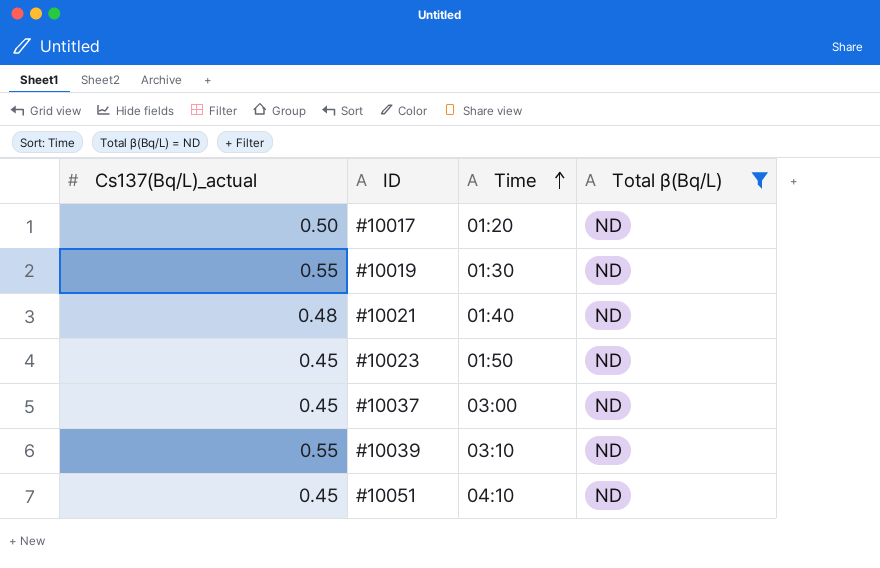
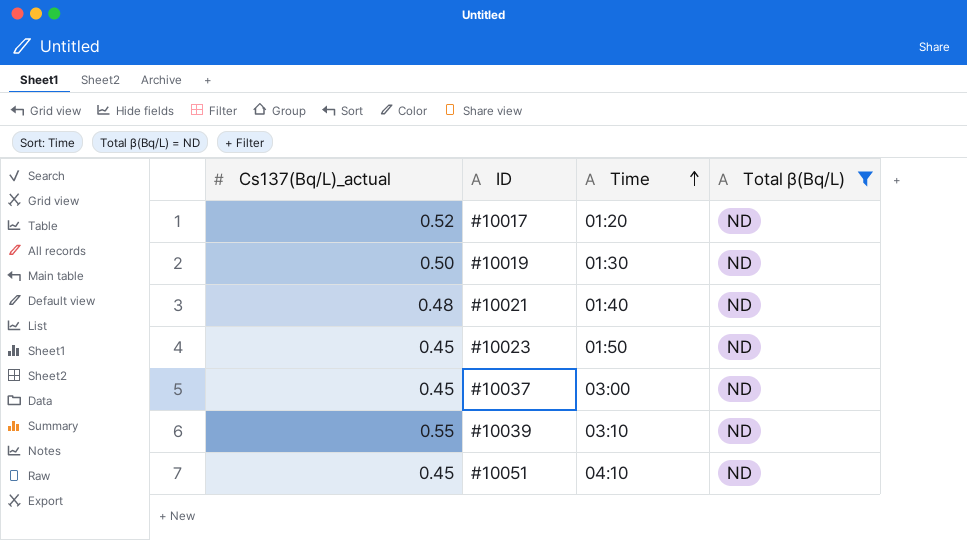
#10017 | Cs137(Bq/L)_actual: 0.50 -> 0.52
#10019 | Cs137(Bq/L)_actual: 0.55 -> 0.50

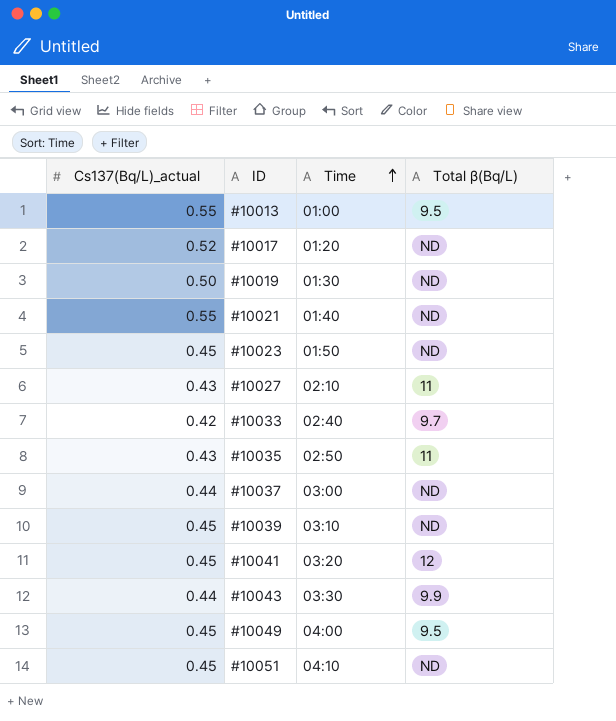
filter: Total β(Bq/L) = ND -> none
#10021 | Cs137(Bq/L)_actual: 0.48 -> 0.55
#10037 | Cs137(Bq/L)_actual: 0.45 -> 0.44
#10039 | Cs137(Bq/L)_actual: 0.55 -> 0.45

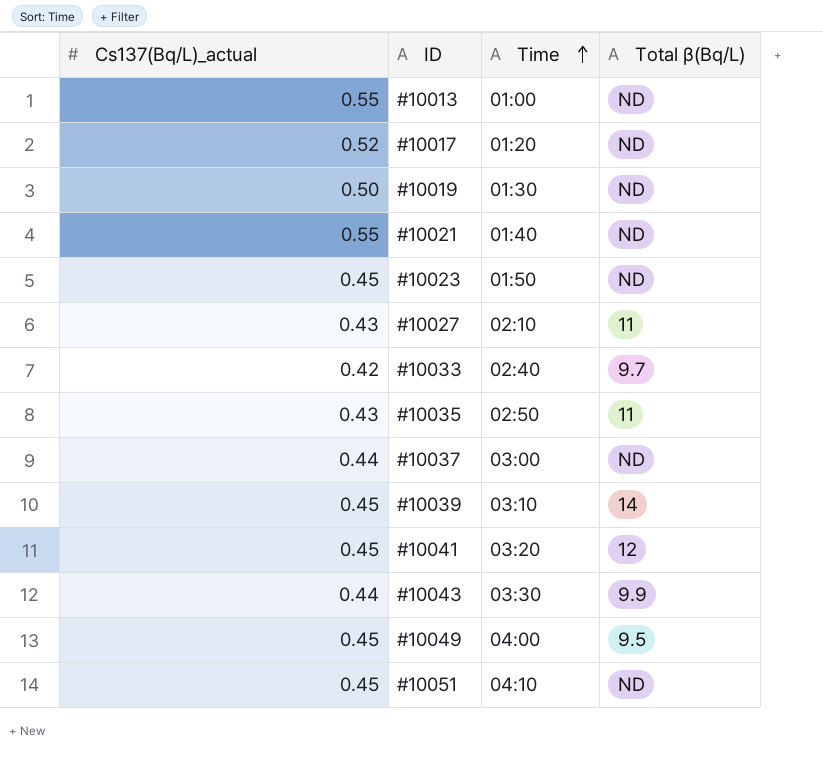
#10013 | Total β(Bq/L): 9.5 -> ND
#10039 | Total β(Bq/L): ND -> 14

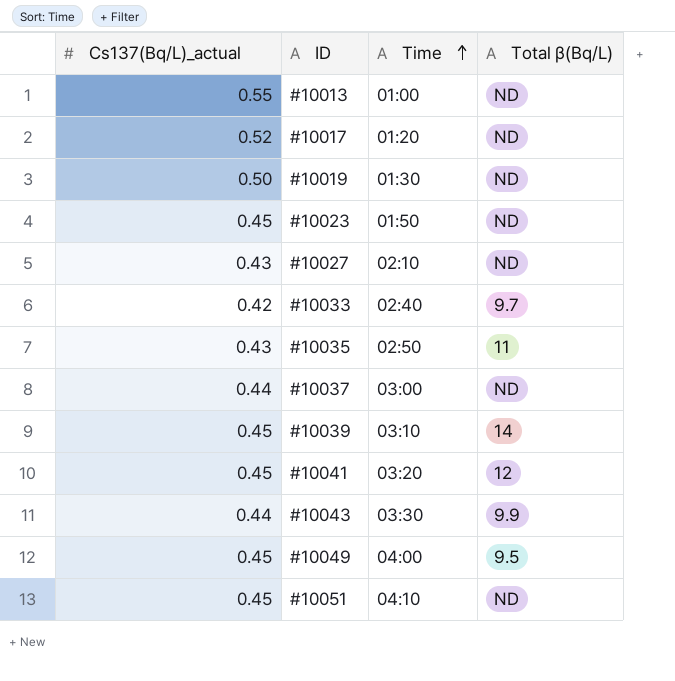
row #10021: 0.55 | 01:40 | ND -> none
#10027 | Total β(Bq/L): 11 -> ND

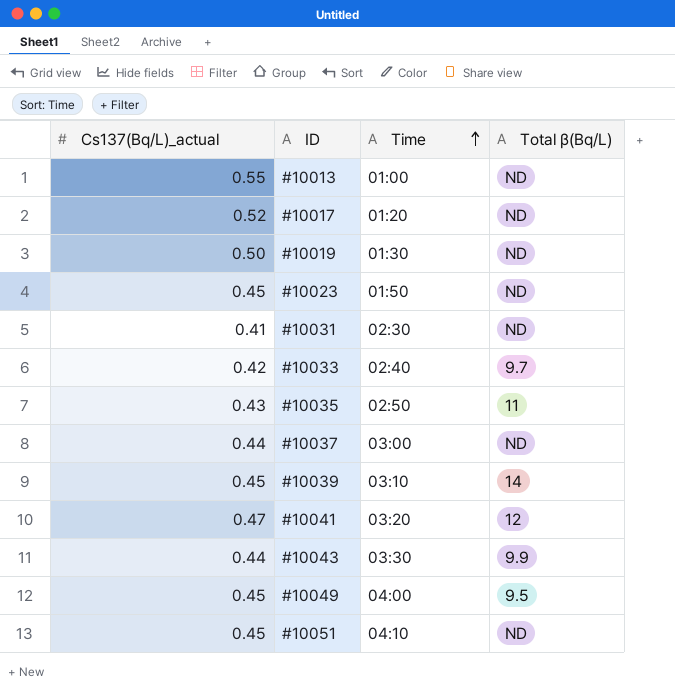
row #10027: 0.43 | 02:10 | ND -> none
row #10031: none -> 0.41 | 02:30 | ND
#10041 | Cs137(Bq/L)_actual: 0.45 -> 0.47

